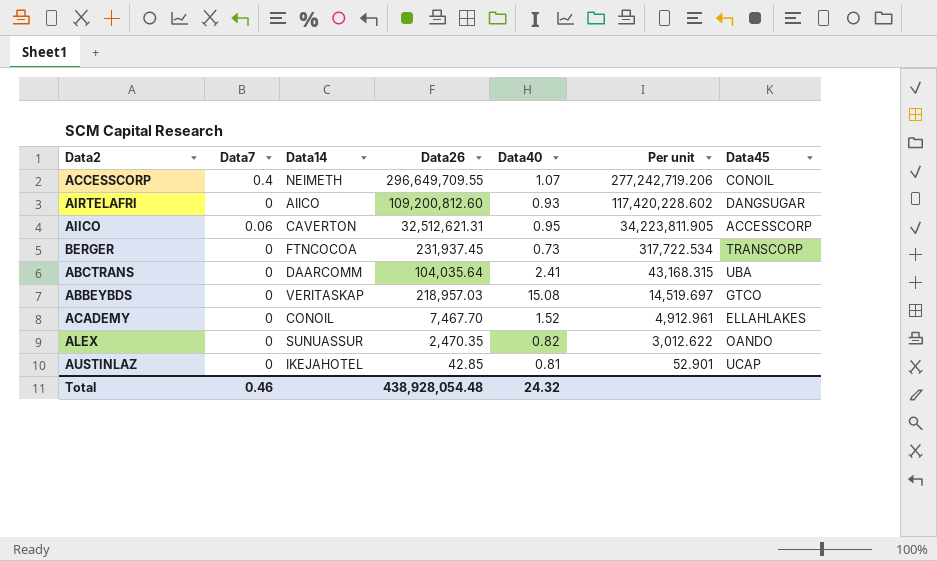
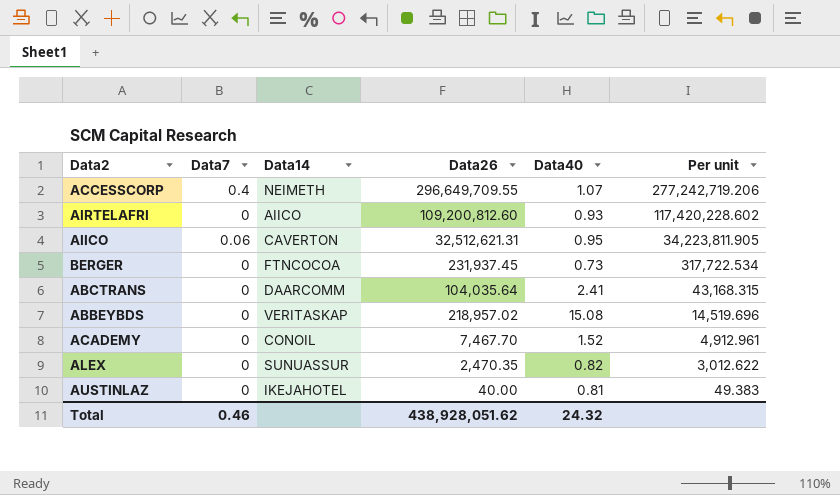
column Data45 | position: 7 -> none
ABBEYBDS | Data26: 218,957.03 -> 218,957.02
ABBEYBDS | Per unit: 14,519.697 -> 14,519.696
AUSTINLAZ | Data26: 42.85 -> 40.00
AUSTINLAZ | Per unit: 52.901 -> 49.383
Total | Data26: 438,928,054.48 -> 438,928,051.62

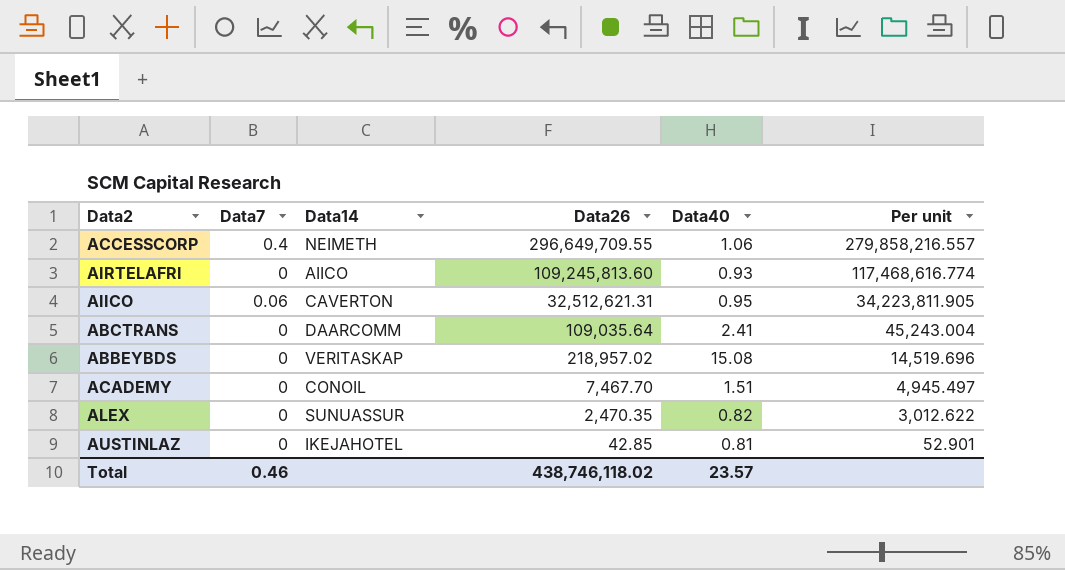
row BERGER: 0 | FTNCOCOA | 231,937.45 | 0.73 | 317,722.534 -> none
ACCESSCORP | Data40: 1.07 -> 1.06
ACCESSCORP | Per unit: 277,242,719.206 -> 279,858,216.557
AIRTELAFRI | Data26: 109,200,812.60 -> 109,245,813.60
AIRTELAFRI | Per unit: 117,420,228.602 -> 117,468,616.774
ABCTRANS | Data26: 104,035.64 -> 109,035.64
ABCTRANS | Per unit: 43,168.315 -> 45,243.004
ACADEMY | Data40: 1.52 -> 1.51
ACADEMY | Per unit: 4,912.961 -> 4,945.497
AUSTINLAZ | Data26: 40.00 -> 42.85
AUSTINLAZ | Per unit: 49.383 -> 52.901
Total | Data26: 438,928,051.62 -> 438,746,118.02
Total | Data40: 24.32 -> 23.57

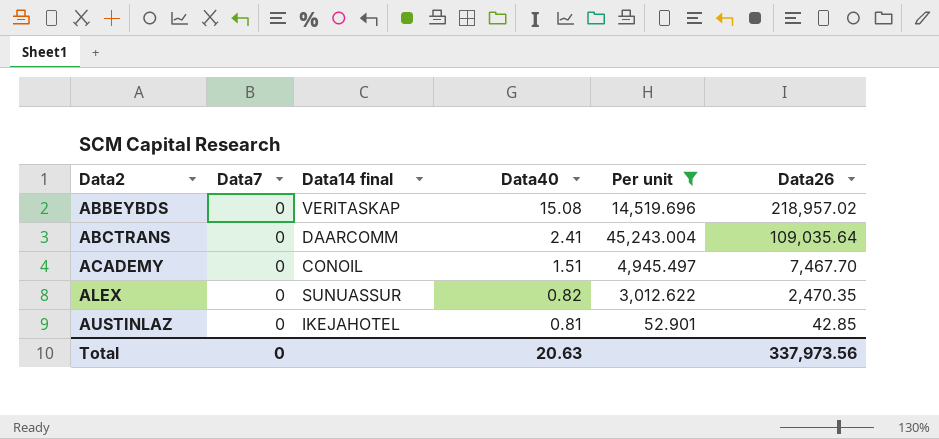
filter: none -> Per unit <= 45,243.004
row order: Per unit descending -> Data2 ascending
column name: Data14 -> Data14 final
column Data26 | position: 4 -> 6
Total | Data7: 0.46 -> 0
Total | Data40: 23.57 -> 20.63
Total | Data26: 438,746,118.02 -> 337,973.56

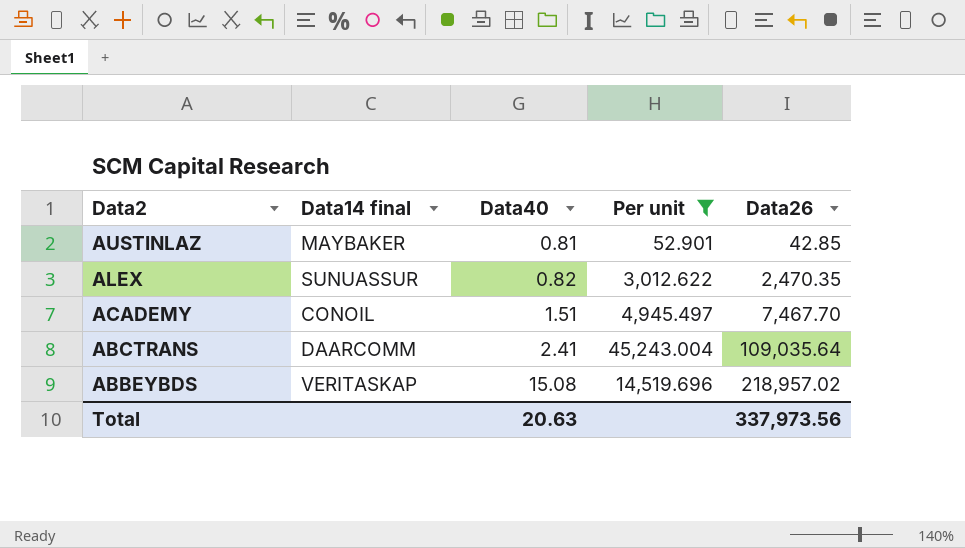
row order: Data2 ascending -> Data2 descending
column Data7 | position: 2 -> none
AUSTINLAZ | Data14 final: IKEJAHOTEL -> MAYBAKER

